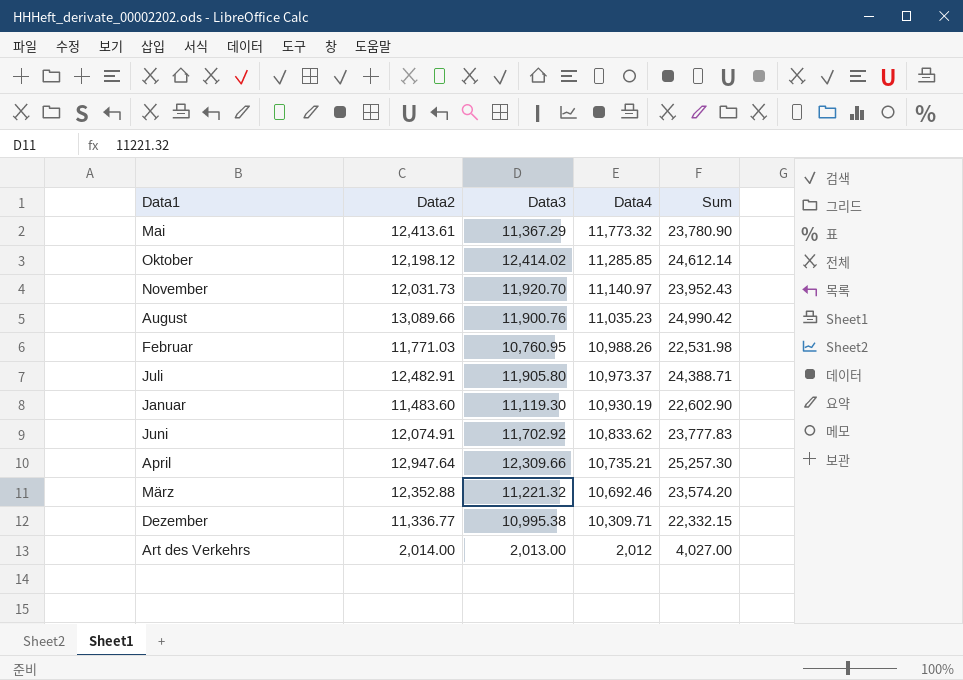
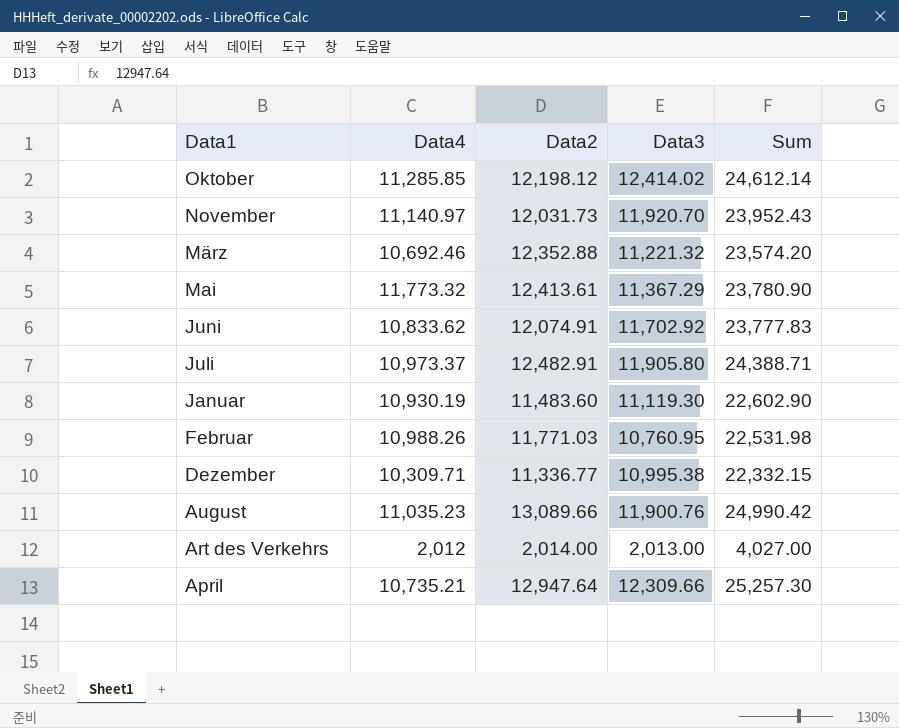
row order: Data4 descending -> Data1 descending
column Data4 | position: 4 -> 2

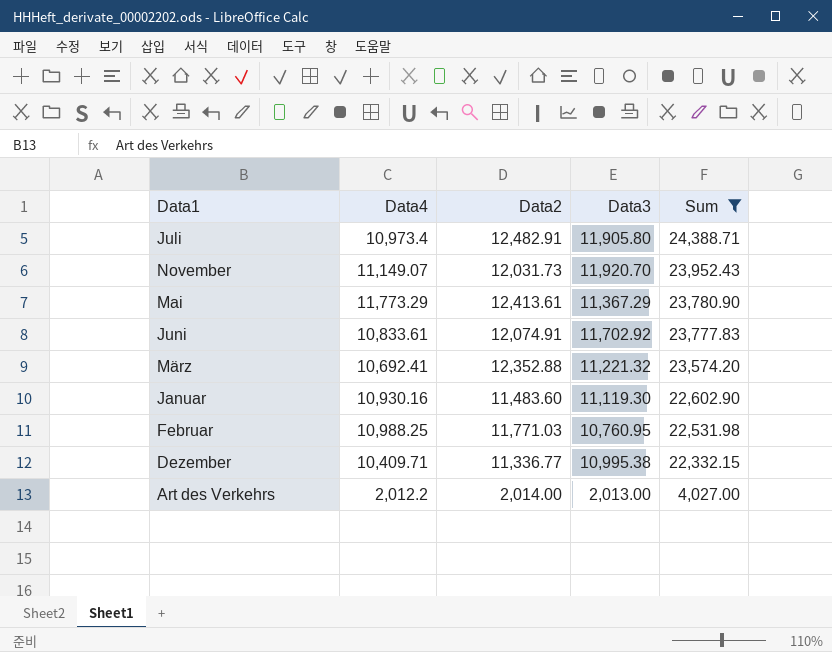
filter: none -> Sum <= 24,388.71
row order: Data1 descending -> Sum descending
Juli | Data4: 10,973.37 -> 10,973.4
November | Data4: 11,140.97 -> 11,149.07
Mai | Data4: 11,773.32 -> 11,773.29
Juni | Data4: 10,833.62 -> 10,833.61
März | Data4: 10,692.46 -> 10,692.41
Januar | Data4: 10,930.19 -> 10,930.16
Februar | Data4: 10,988.26 -> 10,988.25
Dezember | Data4: 10,309.71 -> 10,409.71
Art des Verkehrs | Data4: 2,012 -> 2,012.2

